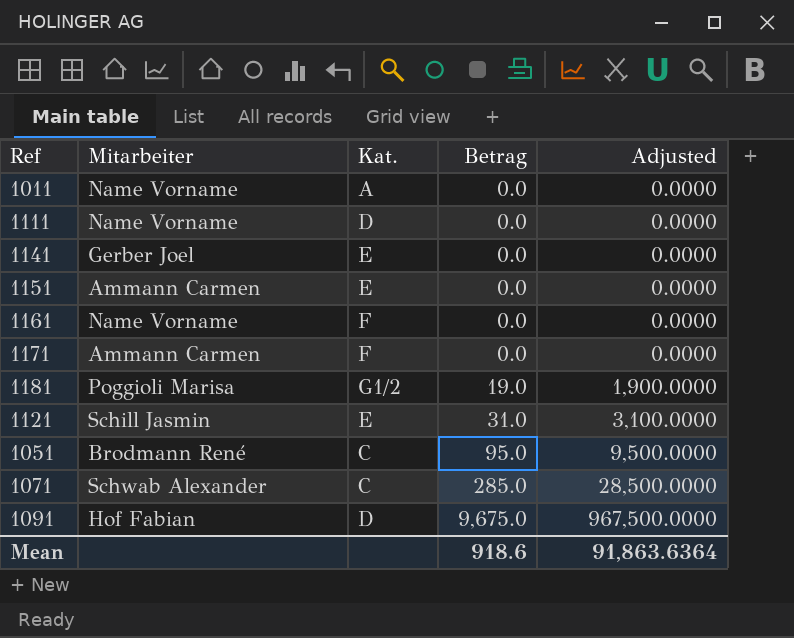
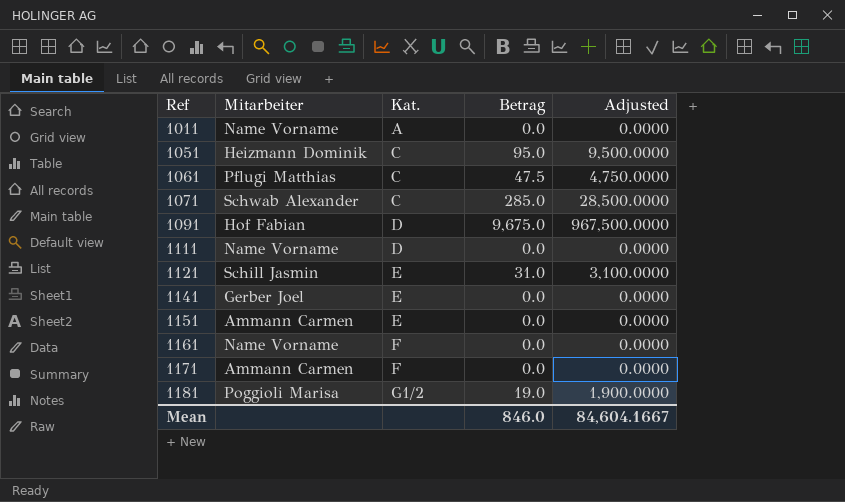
row order: Betrag ascending -> Ref ascending
1051 | Mitarbeiter: Brodmann René -> Heizmann Dominik
row 1061: none -> Pflugi Matthias | C | 47.5 | 4,750.0000
Mean | Betrag: 918.6 -> 846.0
Mean | Adjusted: 91,863.6364 -> 84,604.1667

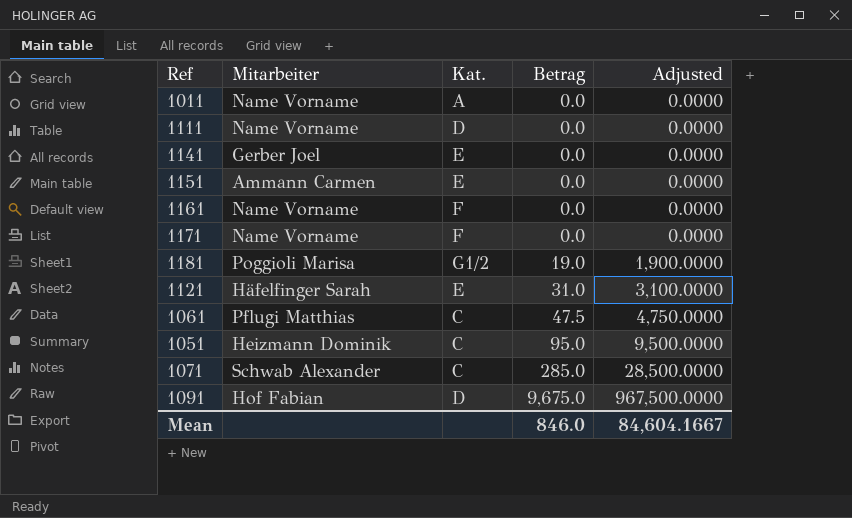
row order: Ref ascending -> Betrag ascending
1171 | Mitarbeiter: Ammann Carmen -> Name Vorname
1121 | Mitarbeiter: Schill Jasmin -> Häfelfinger Sarah

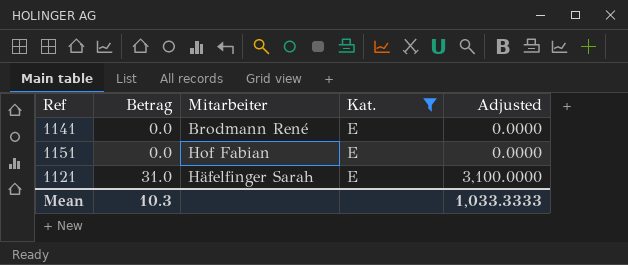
filter: none -> Kat. = E
column Betrag | position: 4 -> 2
1141 | Mitarbeiter: Gerber Joel -> Brodmann René
1151 | Mitarbeiter: Ammann Carmen -> Hof Fabian
Mean | Betrag: 846.0 -> 10.3
Mean | Adjusted: 84,604.1667 -> 1,033.3333

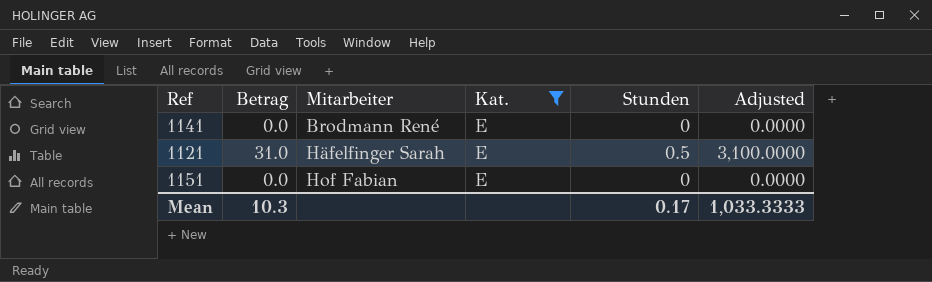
row order: Betrag ascending -> Mitarbeiter ascending
column Stunden | position: none -> 5

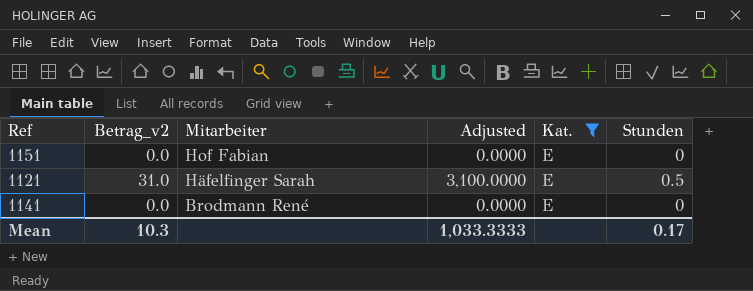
row order: Mitarbeiter ascending -> Mitarbeiter descending
column name: Betrag -> Betrag_v2
column Adjusted | position: 6 -> 4

